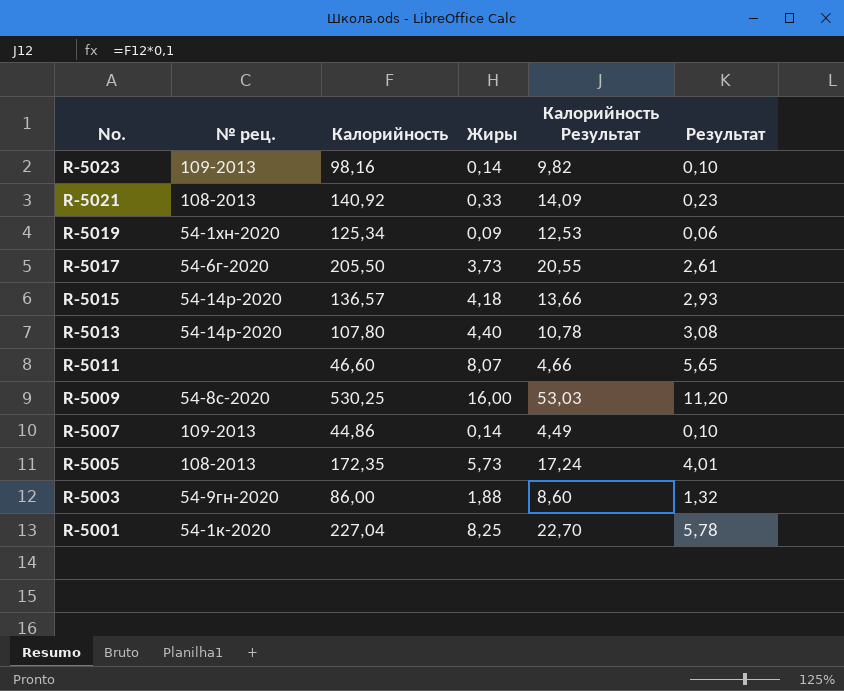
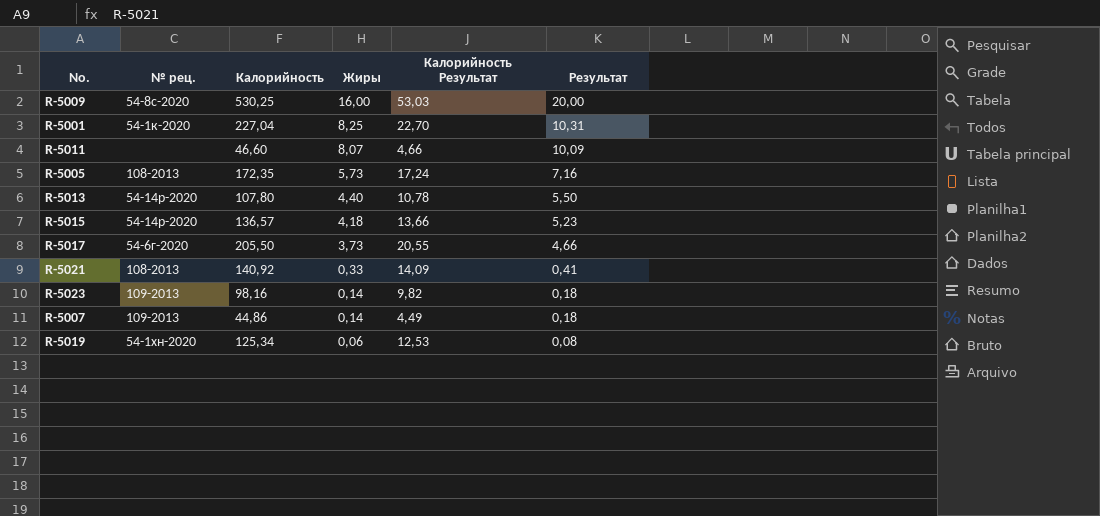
row order: No. descending -> Жиры descending
column Результат | formula: [Жиры] * 0,7 -> [Жиры] * 1,25
row R-5003: 54-9гн-2020 | 86,00 | 1,88 | 8,60 | 1,32 -> none
R-5019 | Жиры: 0,09 -> 0,06

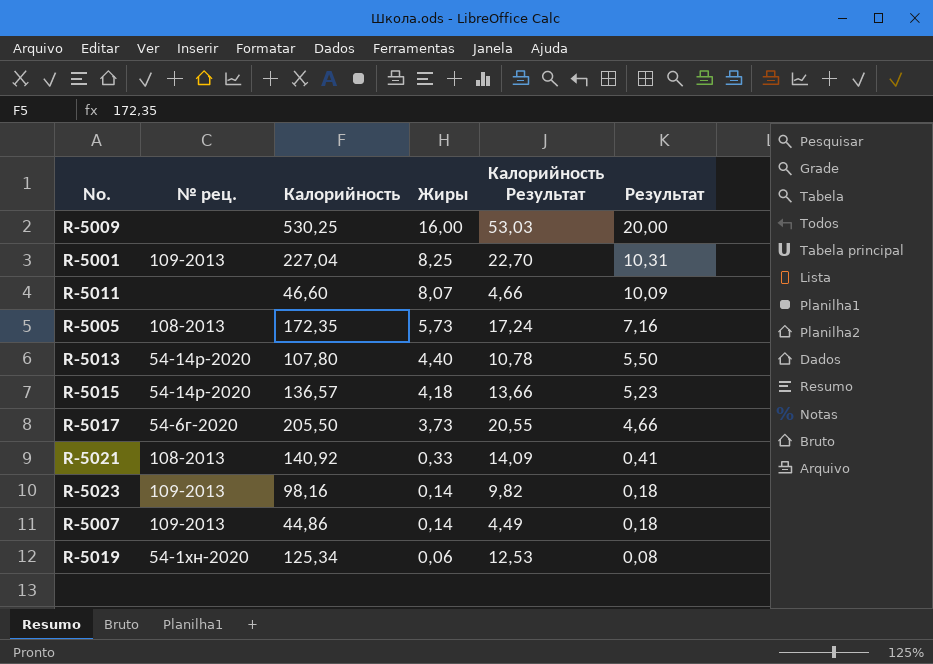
R-5009 | № рец.: 54-8с-2020 -> none
R-5001 | № рец.: 54-1к-2020 -> 109-2013

